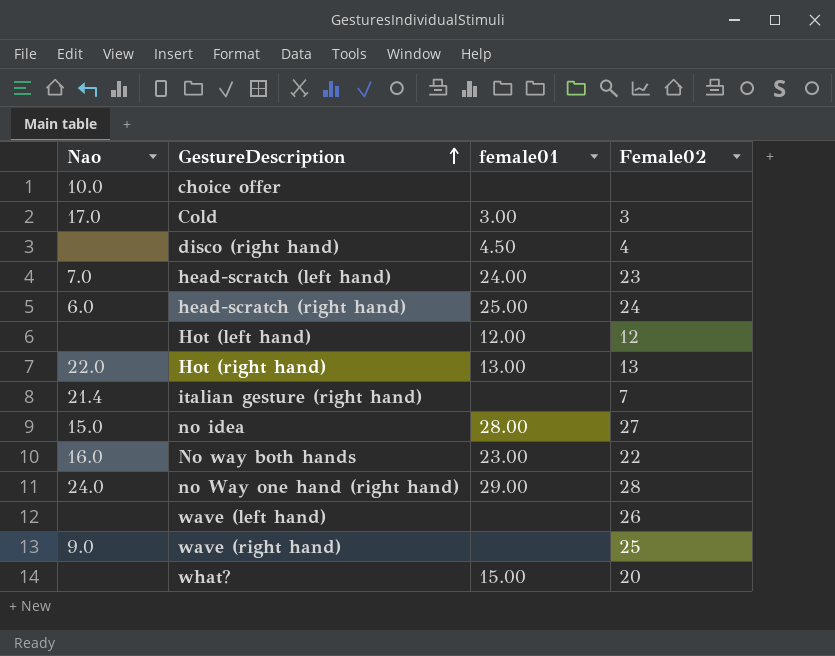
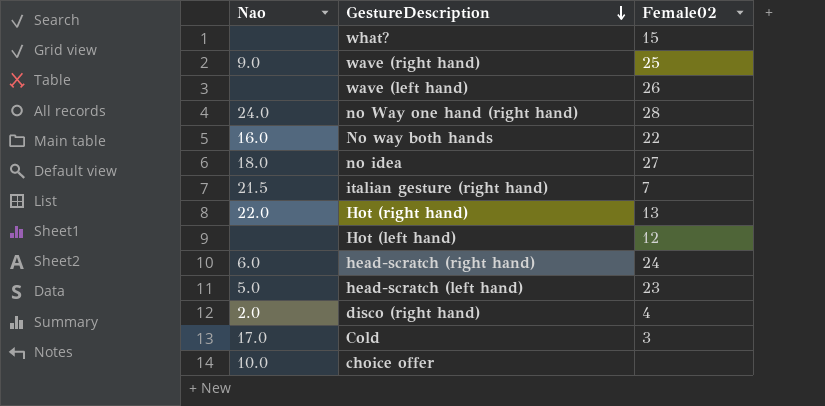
row order: GestureDescription ascending -> GestureDescription descending
column female01 | position: 3 -> none
what? | Female02: 20 -> 15
no idea | Nao: 15.0 -> 18.0
italian gesture (right hand) | Nao: 21.4 -> 21.5
head-scratch (left hand) | Nao: 7.0 -> 5.0
disco (right hand) | Nao: none -> 2.0

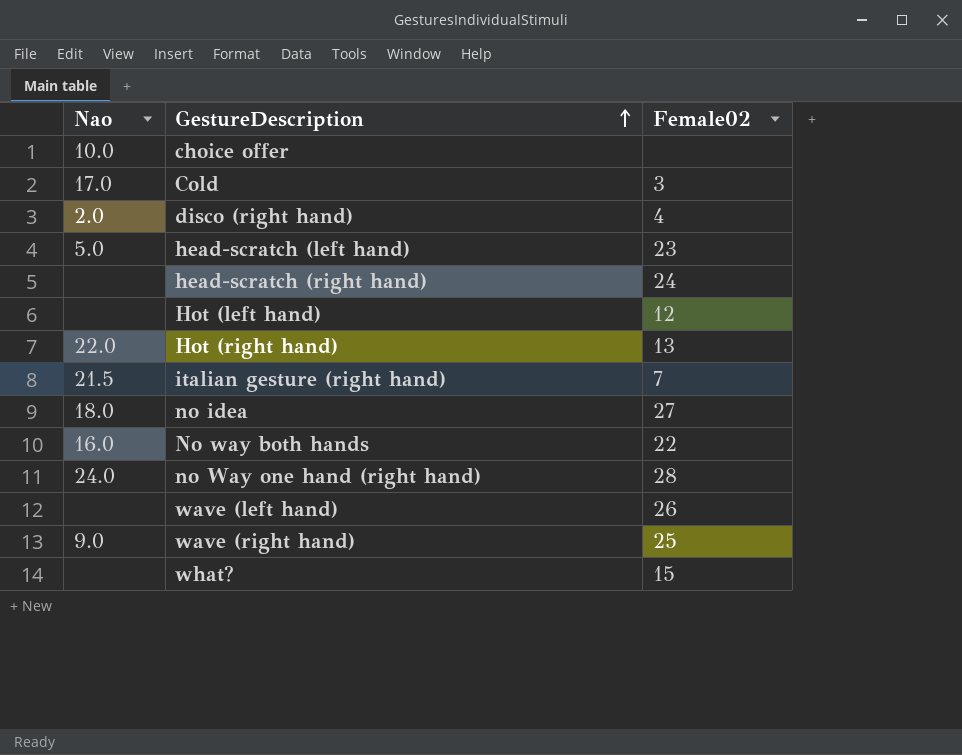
row order: GestureDescription descending -> GestureDescription ascending
head-scratch (right hand) | Nao: 6.0 -> none

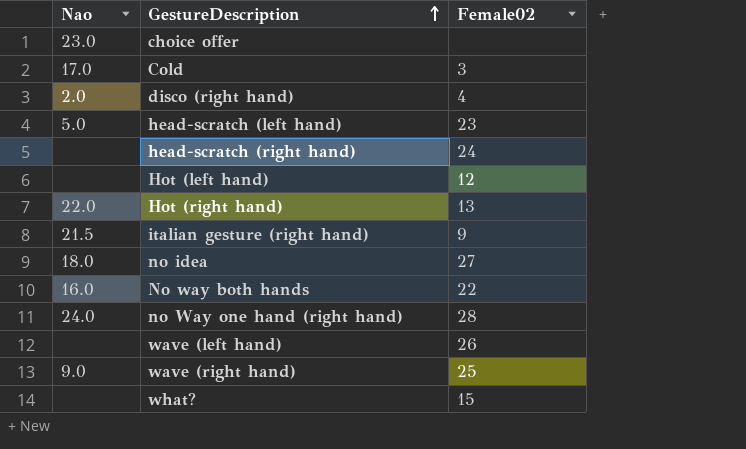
choice offer | Nao: 10.0 -> 23.0
italian gesture (right hand) | Female02: 7 -> 9

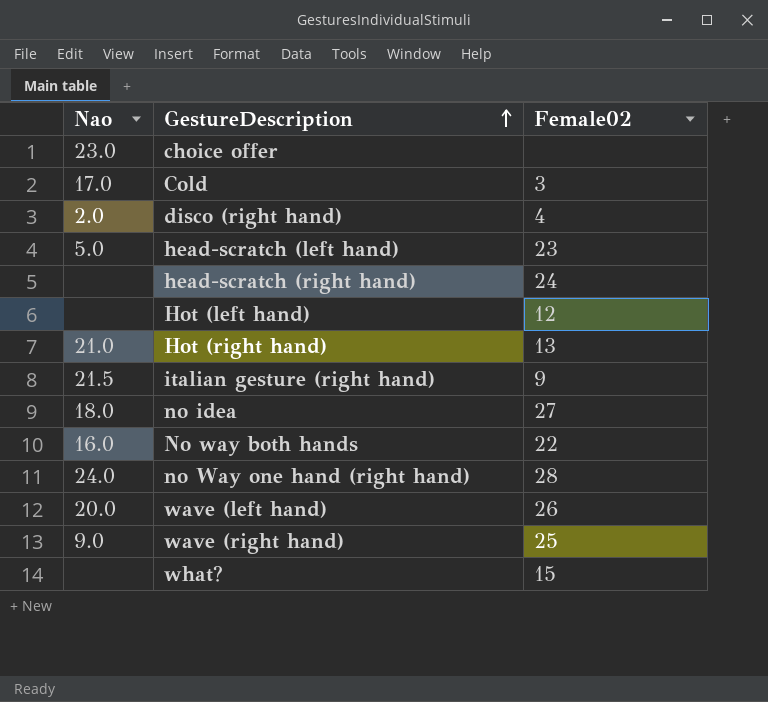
Hot (right hand) | Nao: 22.0 -> 21.0
wave (left hand) | Nao: none -> 20.0

